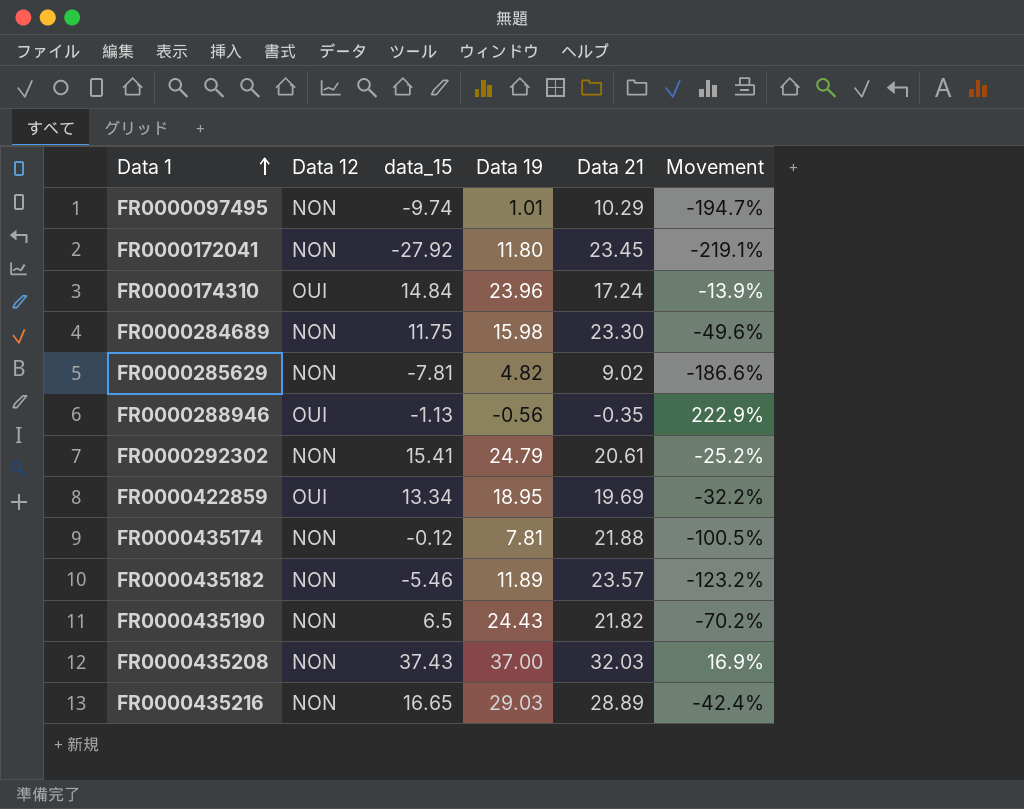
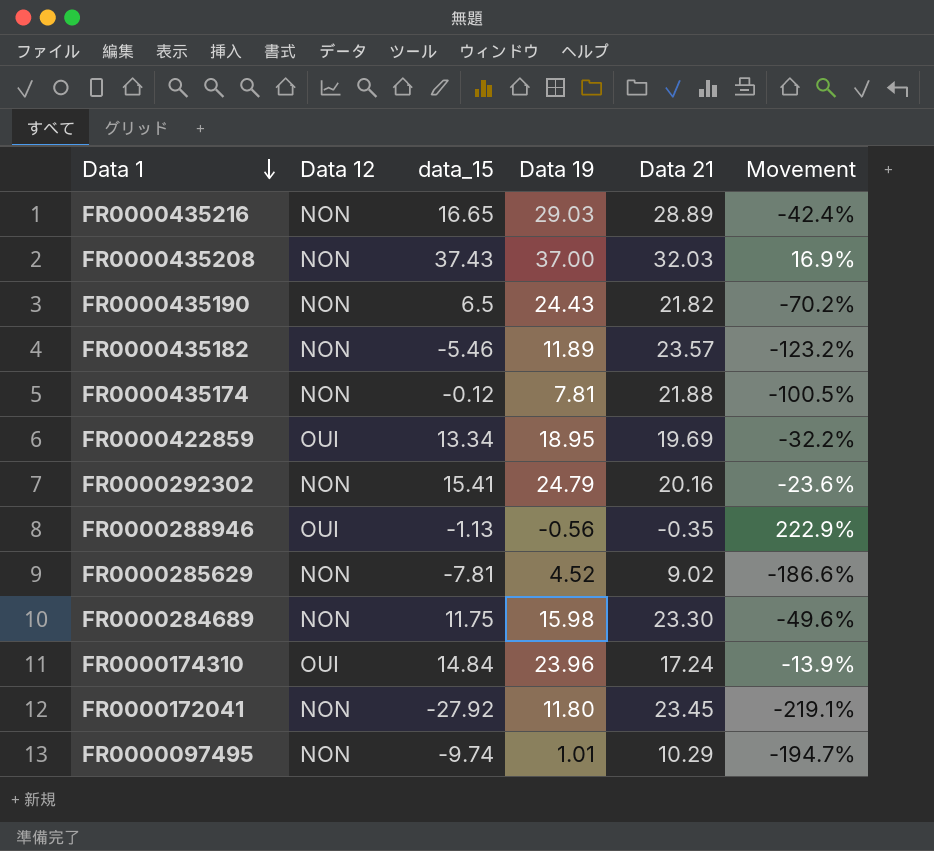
row order: Data 1 ascending -> Data 1 descending
FR0000292302 | Data 21: 20.61 -> 20.16
FR0000292302 | Movement: -25.2% -> -23.6%
FR0000285629 | Data 19: 4.82 -> 4.52

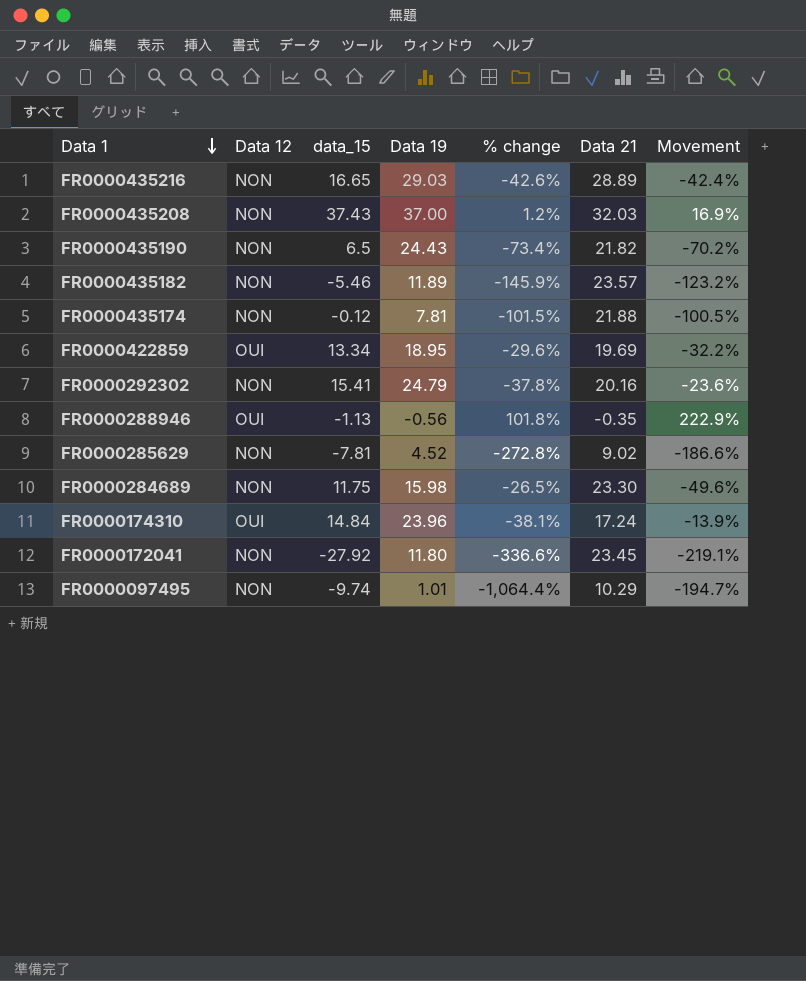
column % change | formula: none -> ([data_15] - [Data 19]) / [Data 19]

